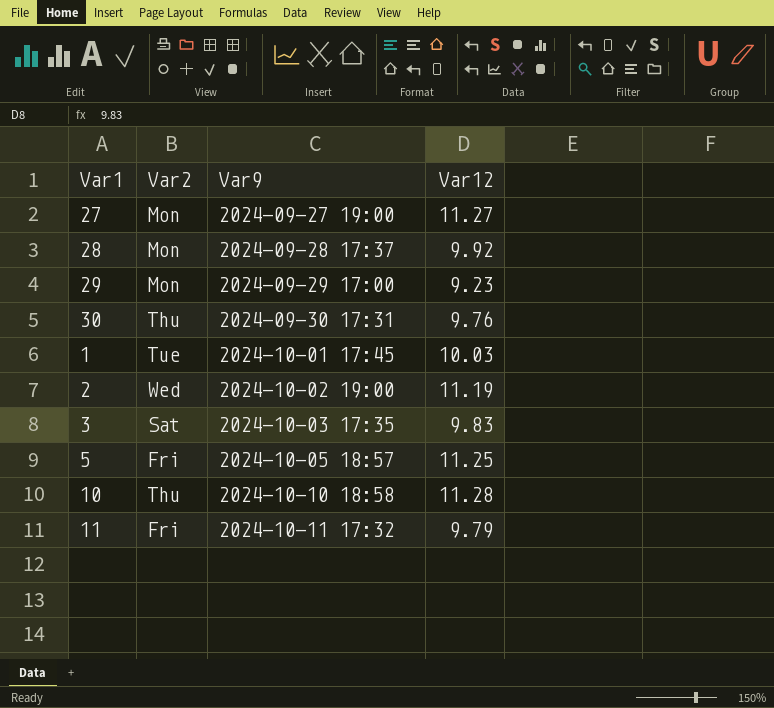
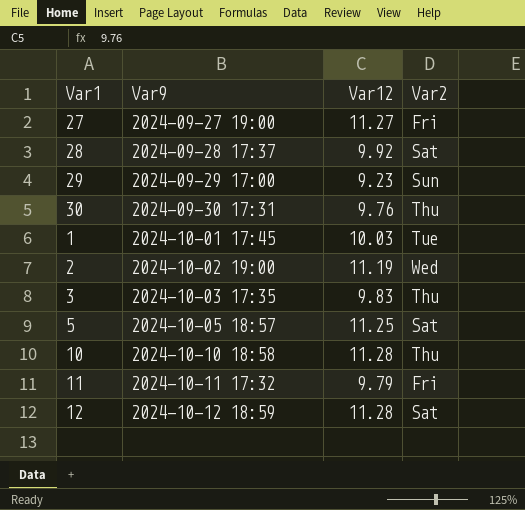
column Var2 | position: 2 -> 4
27 | Var2: Mon -> Fri
28 | Var2: Mon -> Sat
29 | Var2: Mon -> Sun
3 | Var2: Sat -> Thu
5 | Var2: Fri -> Sat
row 12: none -> 2024-10-12 18:59 | 11.28 | Sat

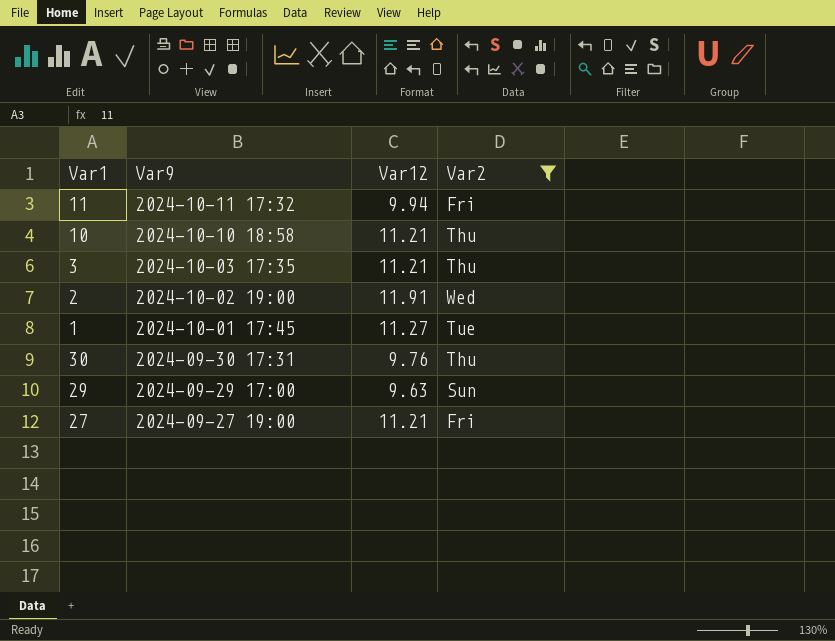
filter: none -> Var2 != Sat
row order: Var9 ascending -> Var9 descending
11 | Var12: 9.79 -> 9.94
10 | Var12: 11.28 -> 11.21
3 | Var12: 9.83 -> 11.21
2 | Var12: 11.19 -> 11.91
1 | Var12: 10.03 -> 11.27
29 | Var12: 9.23 -> 9.63
27 | Var12: 11.27 -> 11.21

